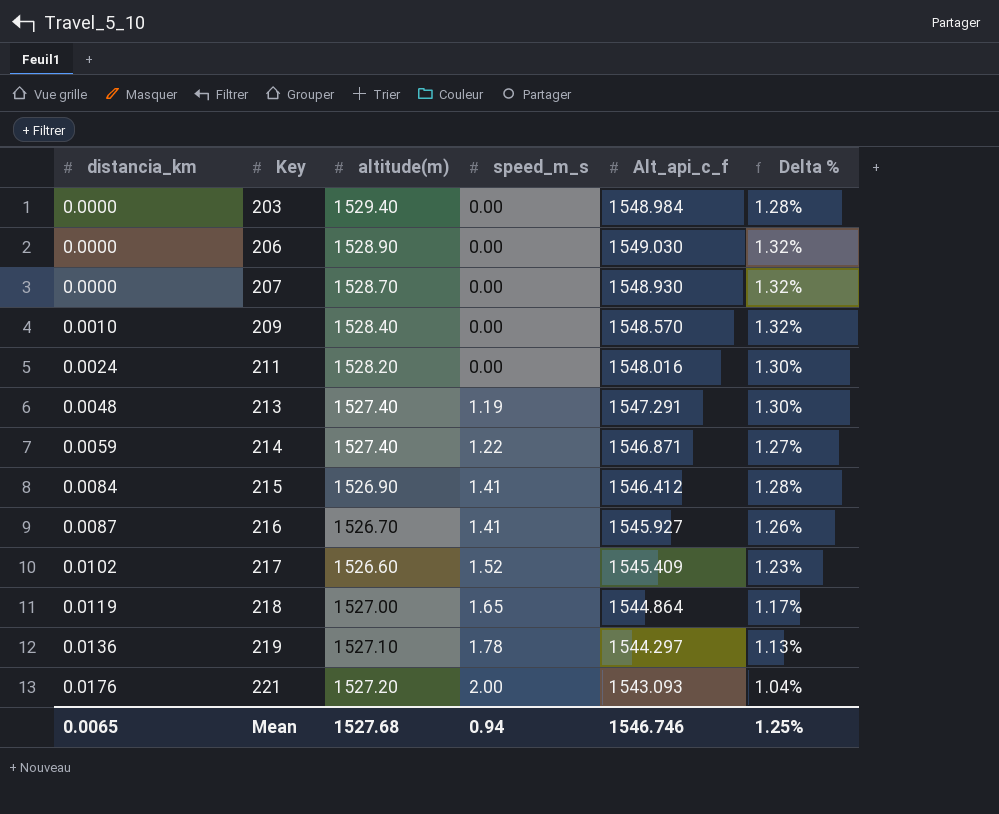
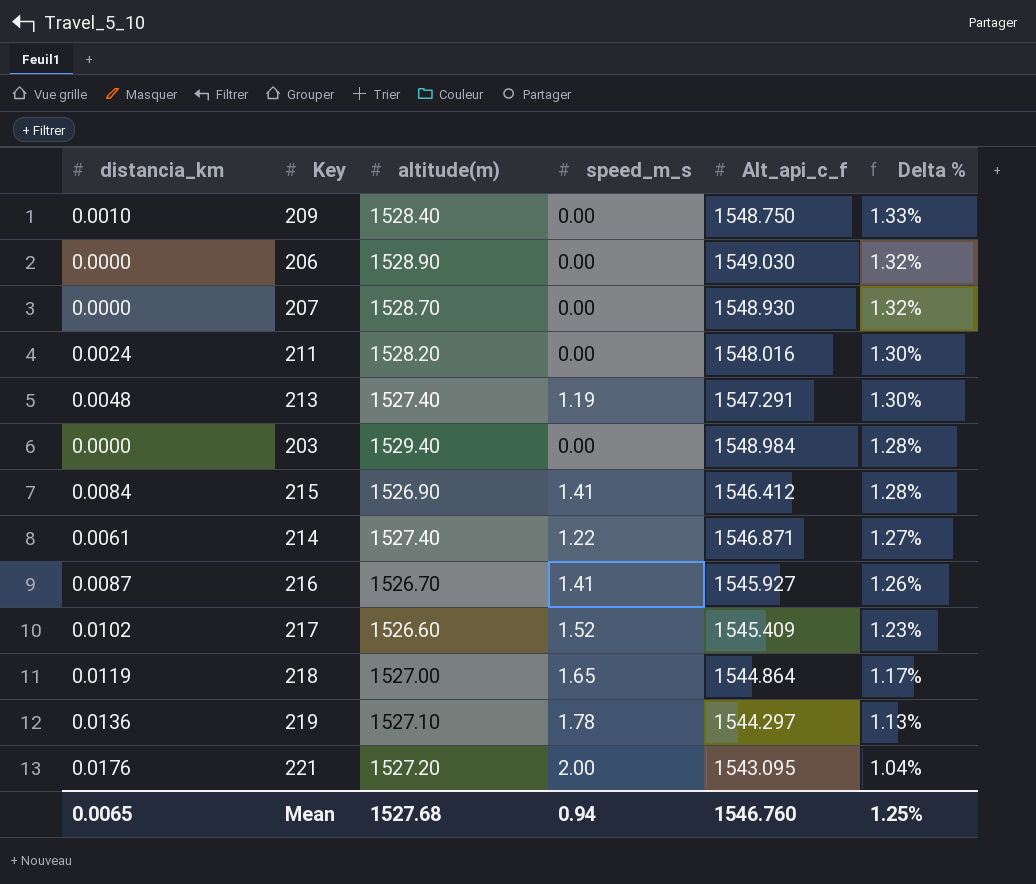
row order: distancia_km ascending -> Delta % descending
209 | Alt_api_c_f: 1548.570 -> 1548.750
209 | Delta %: 1.32% -> 1.33%
214 | distancia_km: 0.0059 -> 0.0061
221 | Alt_api_c_f: 1543.093 -> 1543.095
Mean | Alt_api_c_f: 1546.746 -> 1546.760

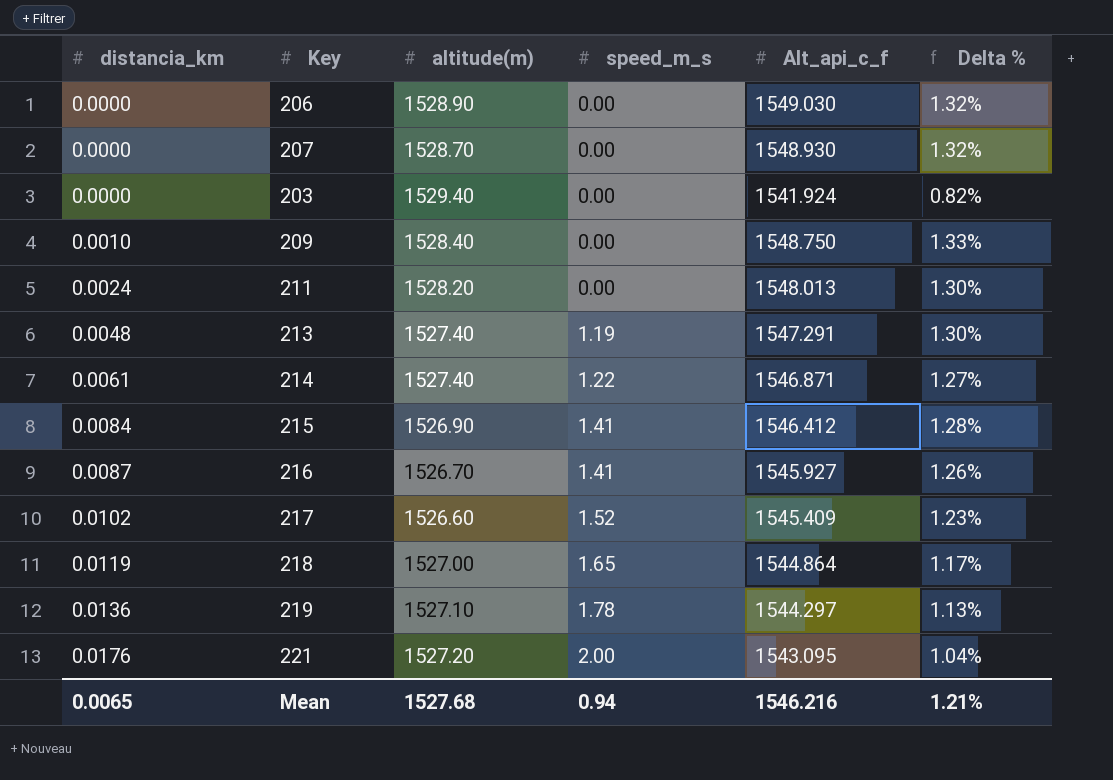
row order: Delta % descending -> distancia_km ascending
203 | Alt_api_c_f: 1548.984 -> 1541.924
203 | Delta %: 1.28% -> 0.82%
211 | Alt_api_c_f: 1548.016 -> 1548.013
Mean | Alt_api_c_f: 1546.760 -> 1546.216
Mean | Delta %: 1.25% -> 1.21%

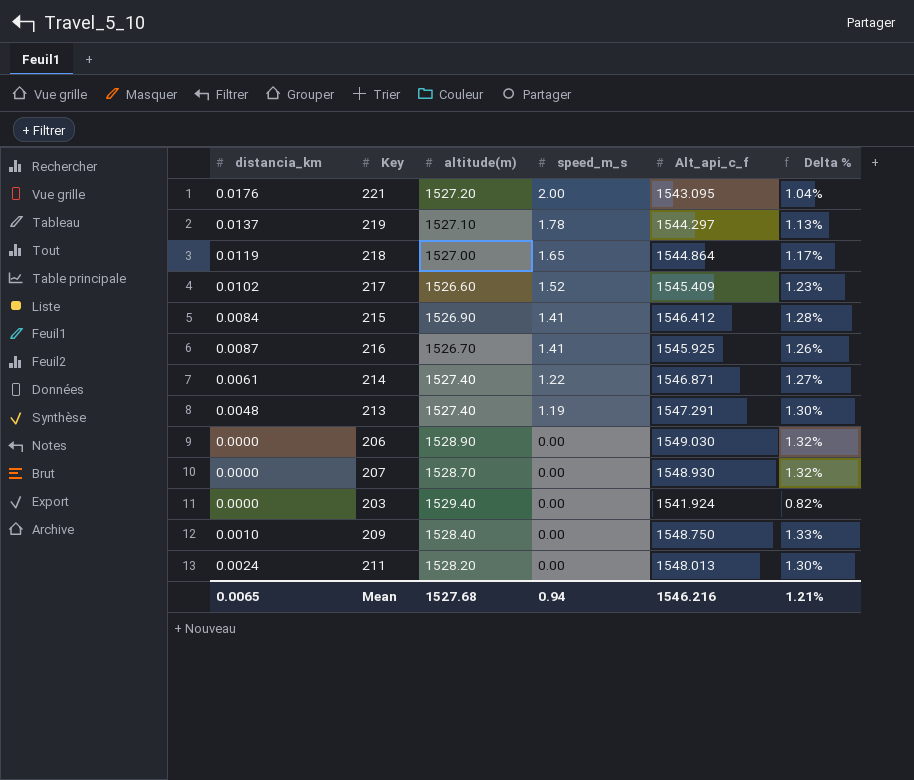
row order: distancia_km ascending -> speed_m_s descending
219 | distancia_km: 0.0136 -> 0.0137
216 | Alt_api_c_f: 1545.927 -> 1545.925

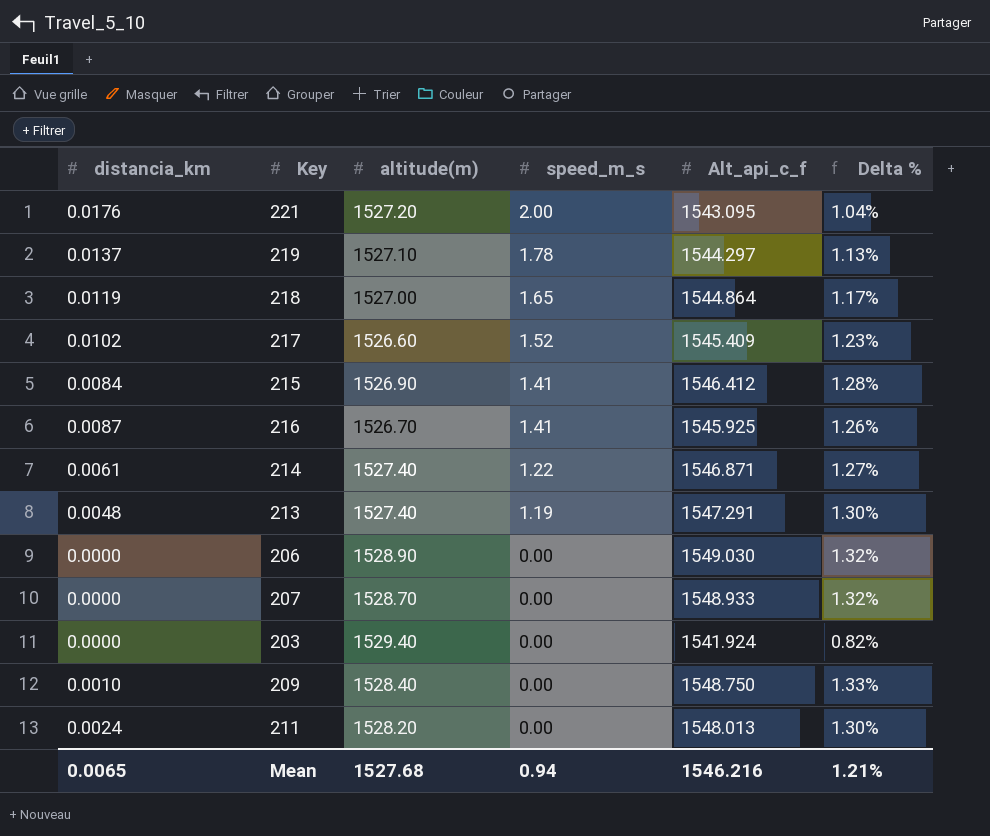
207 | Alt_api_c_f: 1548.930 -> 1548.933

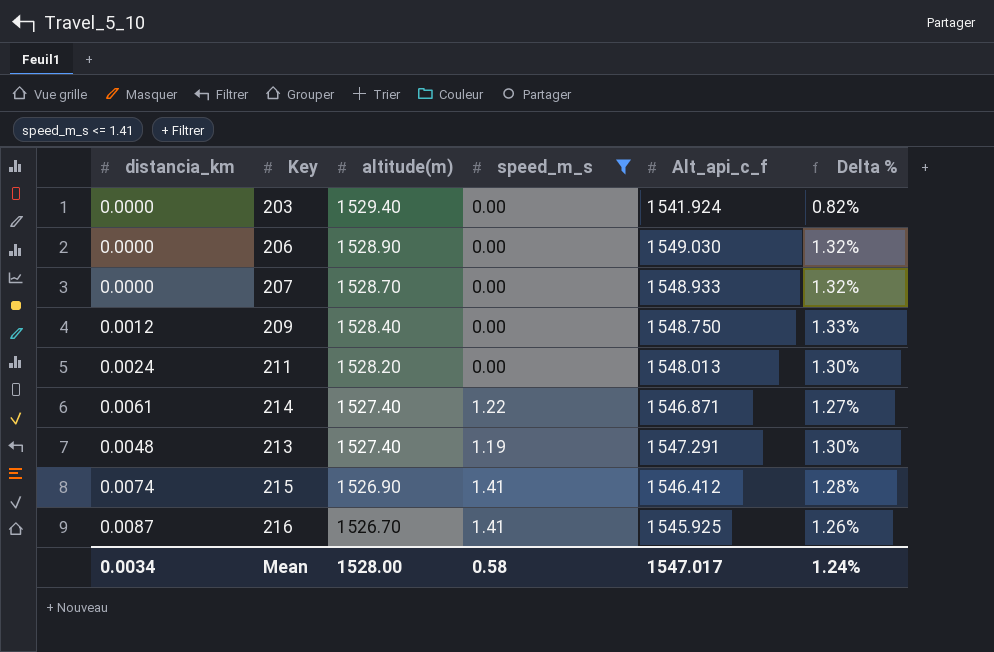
filter: none -> speed_m_s <= 1.41
row order: speed_m_s descending -> altitude(m) descending
209 | distancia_km: 0.0010 -> 0.0012
215 | distancia_km: 0.0084 -> 0.0074
Mean | distancia_km: 0.0065 -> 0.0034
Mean | altitude(m): 1527.68 -> 1528.00
Mean | speed_m_s: 0.94 -> 0.58
Mean | Alt_api_c_f: 1546.216 -> 1547.017
Mean | Delta %: 1.21% -> 1.24%

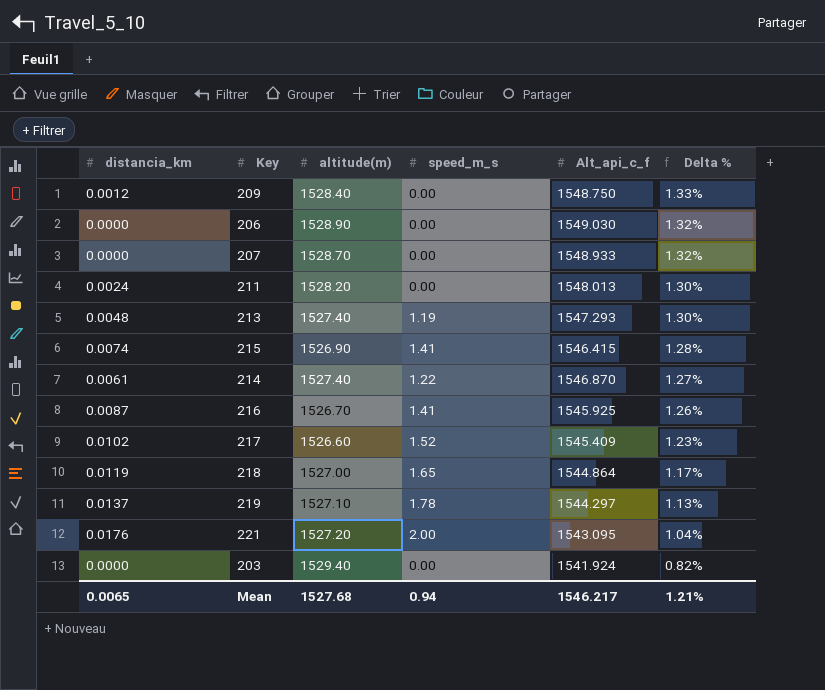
filter: speed_m_s <= 1.41 -> none
row order: altitude(m) descending -> Delta % descending
213 | Alt_api_c_f: 1547.291 -> 1547.293
215 | Alt_api_c_f: 1546.412 -> 1546.415
214 | Alt_api_c_f: 1546.871 -> 1546.870
Mean | distancia_km: 0.0034 -> 0.0065
Mean | altitude(m): 1528.00 -> 1527.68
Mean | speed_m_s: 0.58 -> 0.94
Mean | Alt_api_c_f: 1547.017 -> 1546.217
Mean | Delta %: 1.24% -> 1.21%

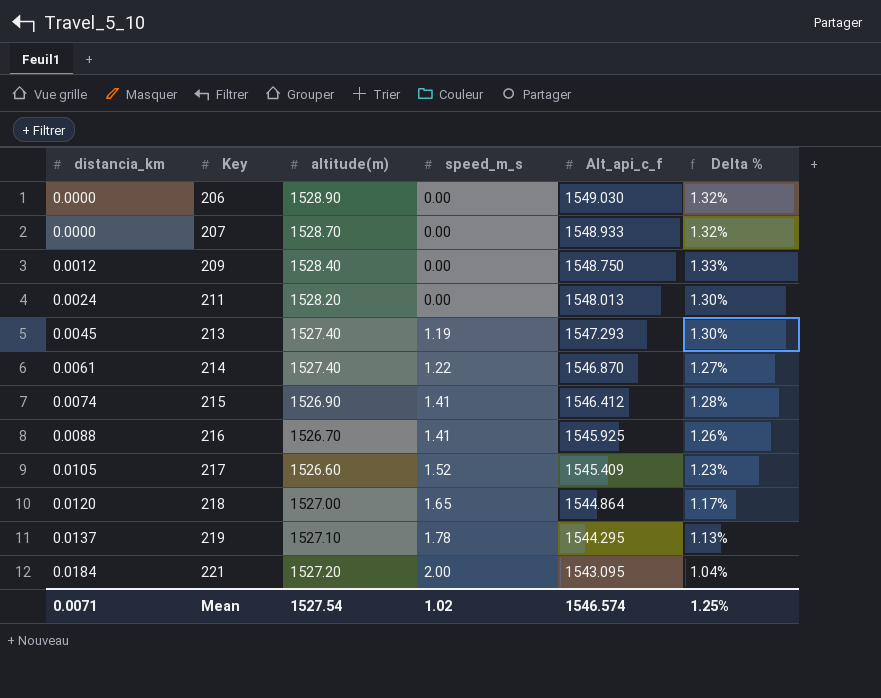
row order: Delta % descending -> distancia_km ascending
row 203: 0.0000 | 1529.40 | 0.00 | 1541.924 | 0.82% -> none
213 | distancia_km: 0.0048 -> 0.0045
215 | Alt_api_c_f: 1546.415 -> 1546.412
216 | distancia_km: 0.0087 -> 0.0088
217 | distancia_km: 0.0102 -> 0.0105
218 | distancia_km: 0.0119 -> 0.0120
219 | Alt_api_c_f: 1544.297 -> 1544.295
221 | distancia_km: 0.0176 -> 0.0184
Mean | distancia_km: 0.0065 -> 0.0071
Mean | altitude(m): 1527.68 -> 1527.54
Mean | speed_m_s: 0.94 -> 1.02
Mean | Alt_api_c_f: 1546.217 -> 1546.574
Mean | Delta %: 1.21% -> 1.25%

